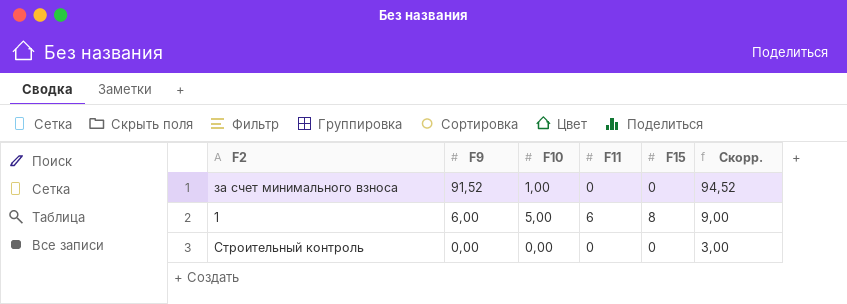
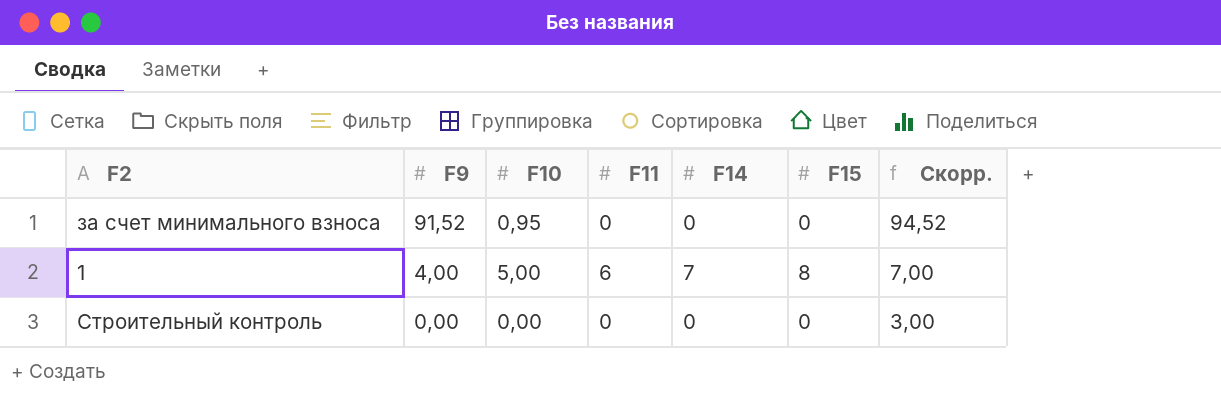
column F14 | position: none -> 5
за счет минимального взноса | F10: 1,00 -> 0,95
1 | F9: 6,00 -> 4,00
1 | Скорр.: 9,00 -> 7,00

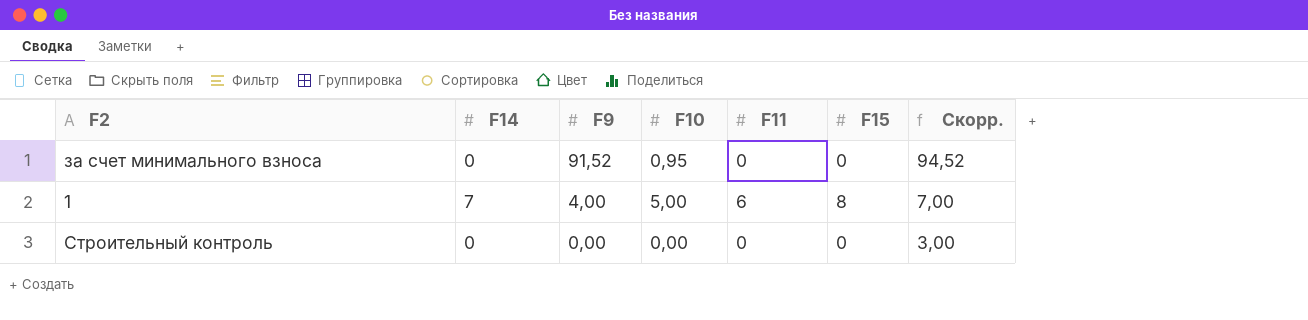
column F14 | position: 5 -> 2

